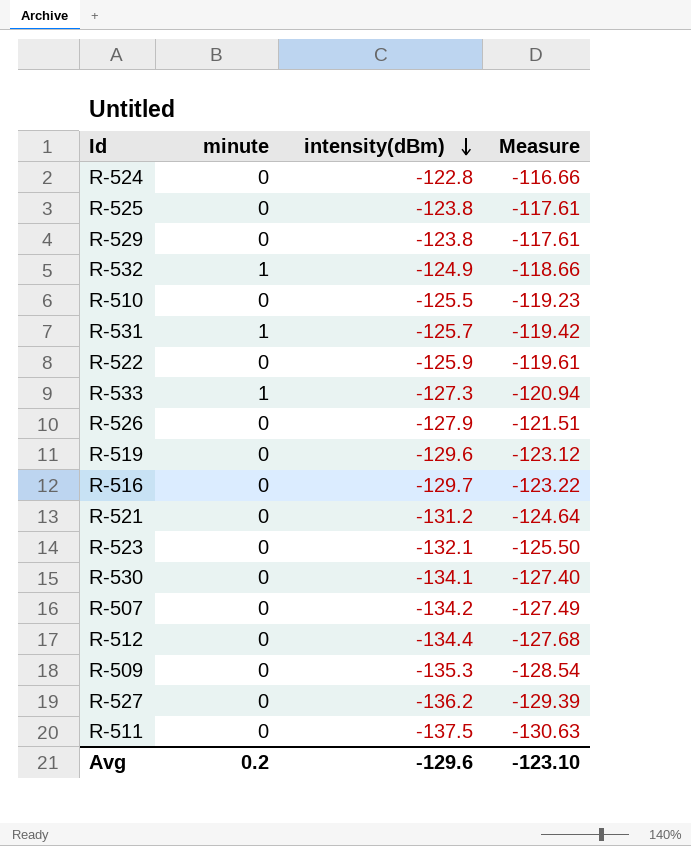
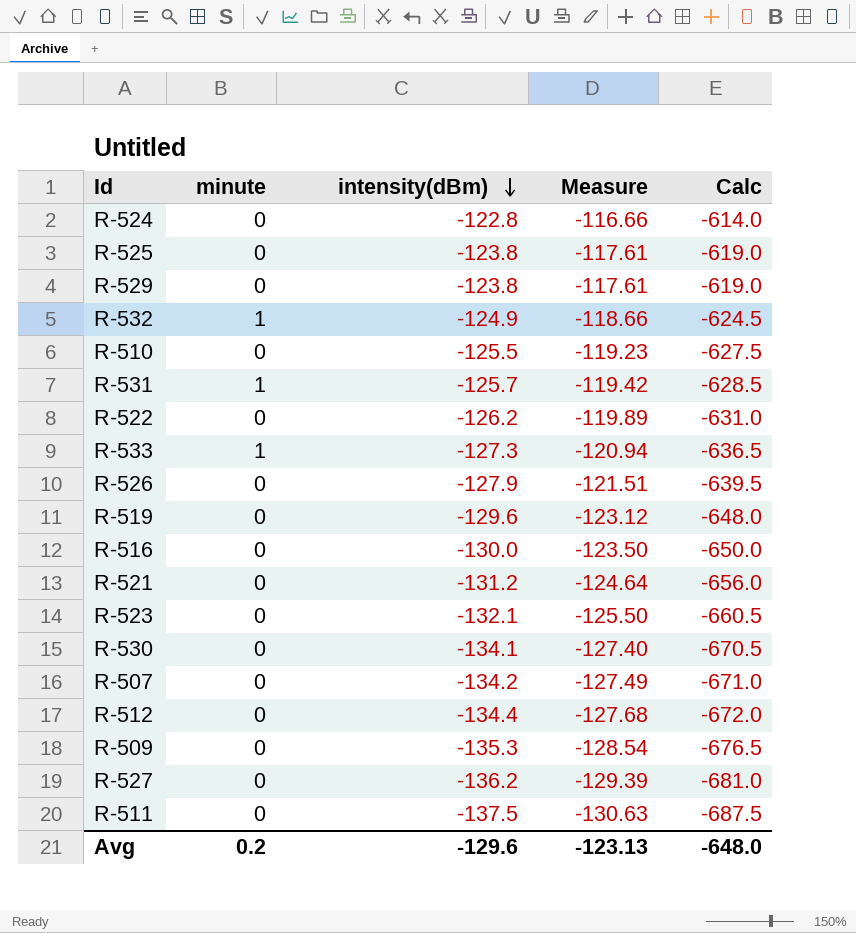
column Calc | formula: none -> [intensity(dBm)] * 5
R-522 | intensity(dBm): -125.9 -> -126.2
R-522 | Measure: -119.61 -> -119.89
R-516 | intensity(dBm): -129.7 -> -130.0
R-516 | Measure: -123.22 -> -123.50
Avg | Measure: -123.10 -> -123.13

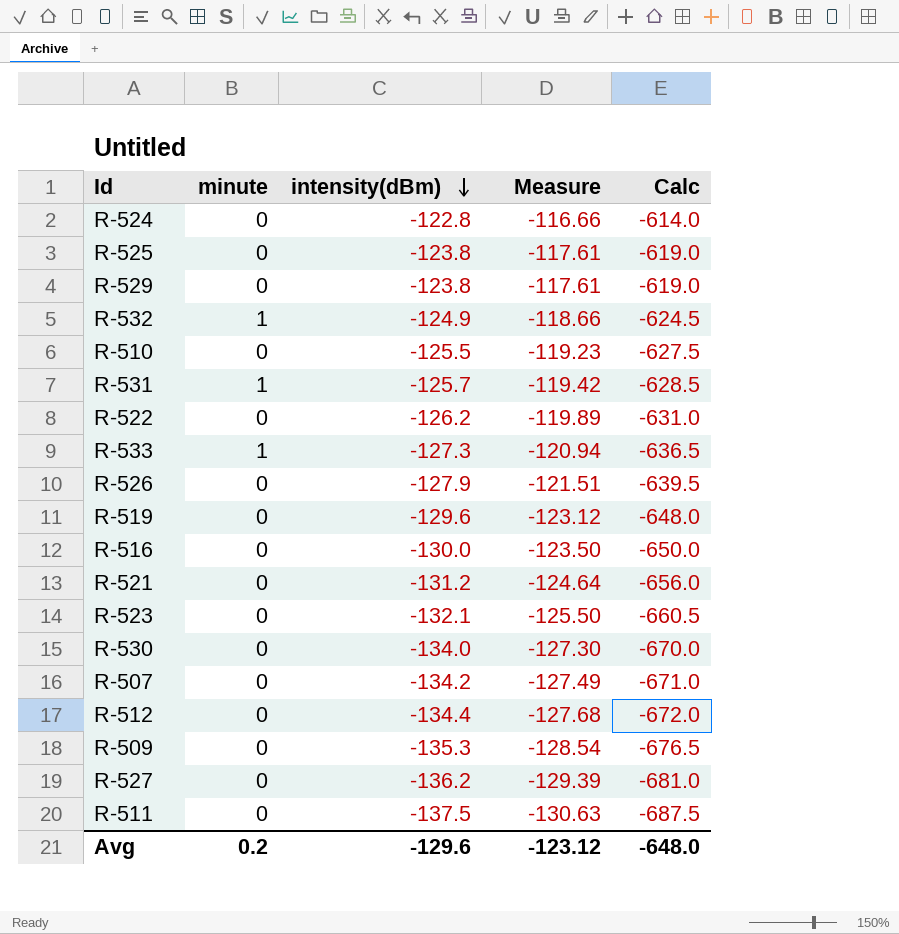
R-530 | intensity(dBm): -134.1 -> -134.0
R-530 | Measure: -127.40 -> -127.30
R-530 | Calc: -670.5 -> -670.0
Avg | Measure: -123.13 -> -123.12

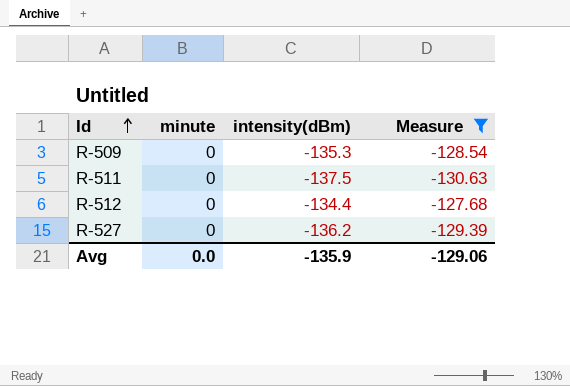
filter: none -> Measure <= -127.68
row order: intensity(dBm) descending -> Id ascending
column Calc | formula: [intensity(dBm)] * 5 -> none
Avg | minute: 0.2 -> 0.0
Avg | intensity(dBm): -129.6 -> -135.9
Avg | Measure: -123.12 -> -129.06

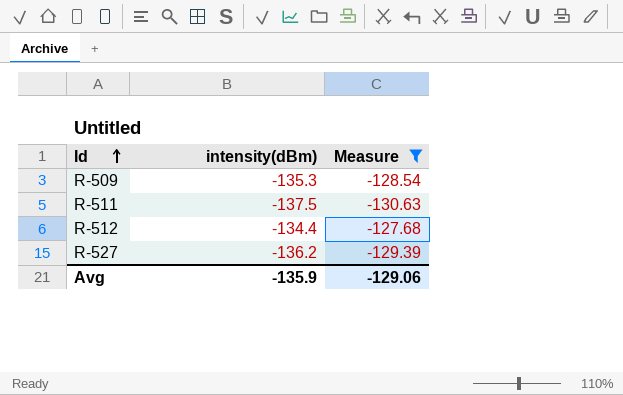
column minute | position: 2 -> none

